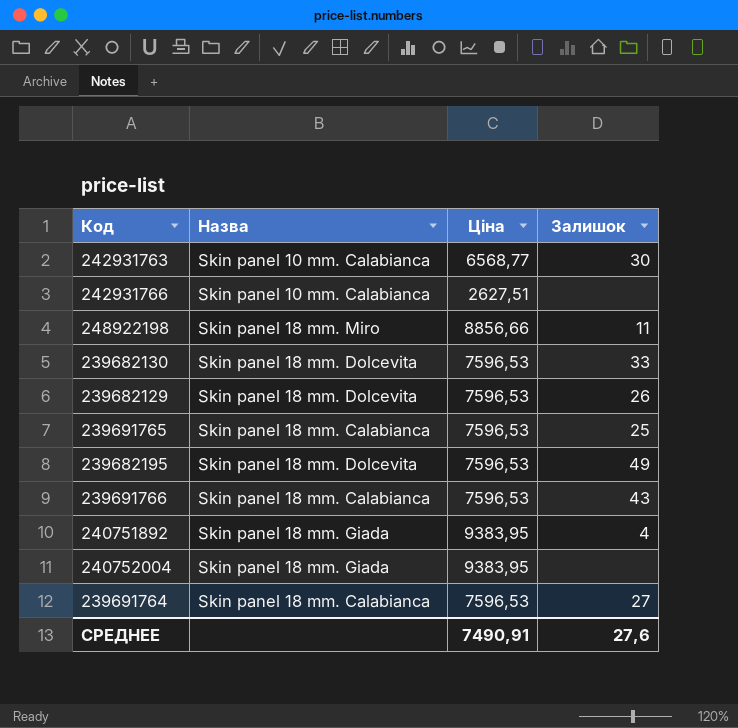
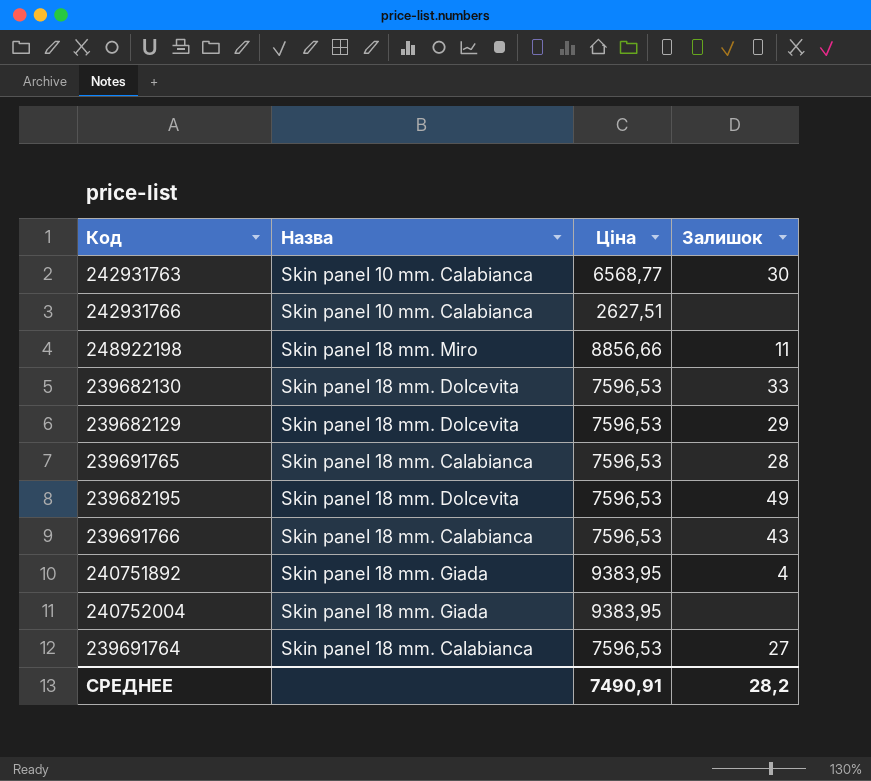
239682129 | Залишок: 26 -> 29
239691765 | Залишок: 25 -> 28
СРЕДНЕЕ | Залишок: 27,6 -> 28,2

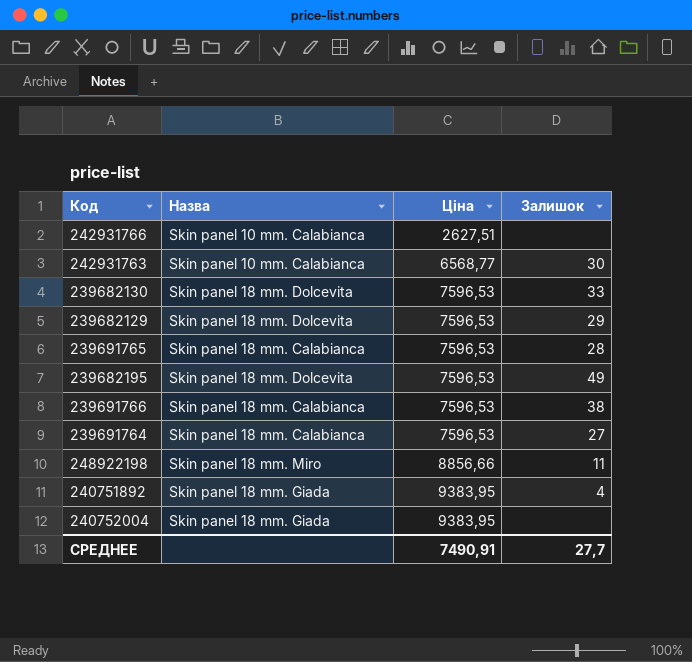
row order: none -> Ціна ascending
239691766 | Залишок: 43 -> 38
СРЕДНЕЕ | Залишок: 28,2 -> 27,7

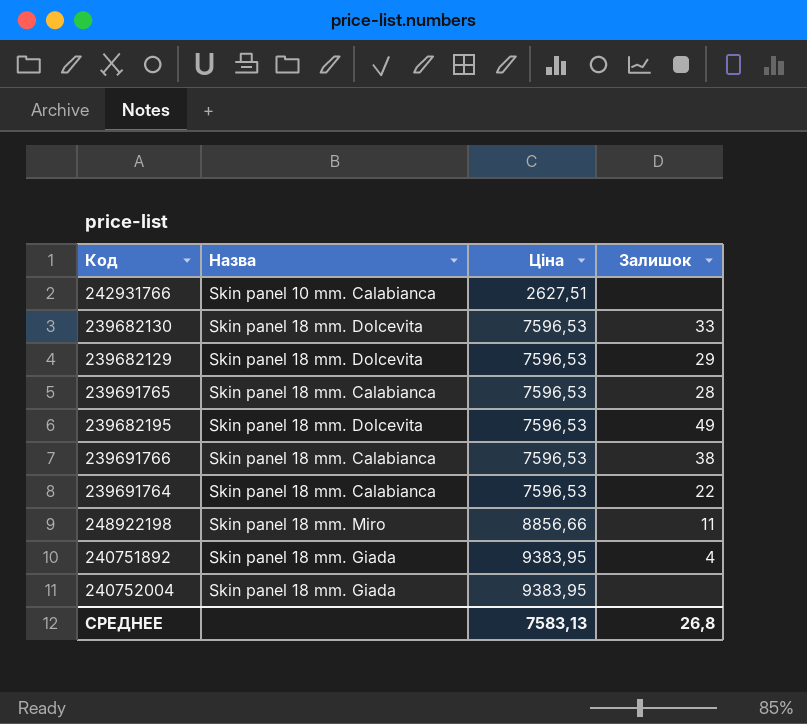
row 242931763: Skin panel 10 mm. Calabianca | 6568,77 | 30 -> none
239691764 | Залишок: 27 -> 22
СРЕДНЕЕ | Ціна: 7490,91 -> 7583,13
СРЕДНЕЕ | Залишок: 27,7 -> 26,8

